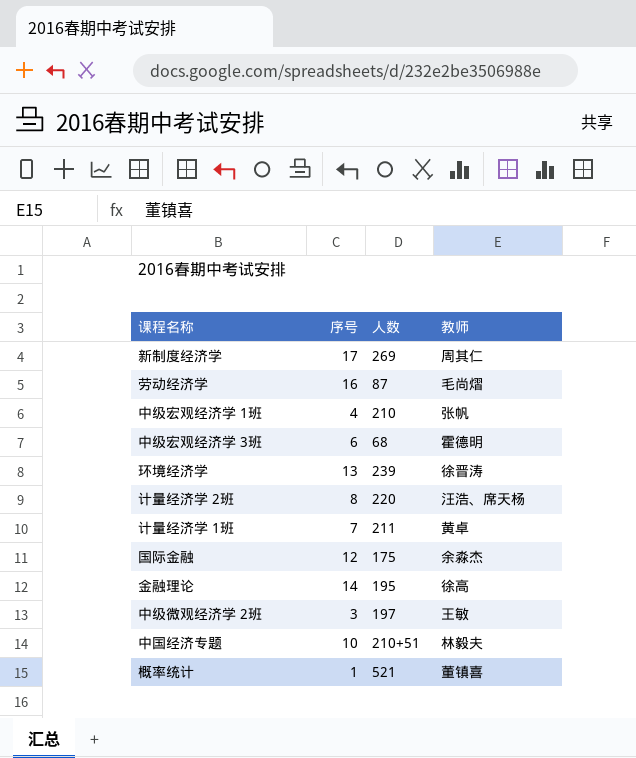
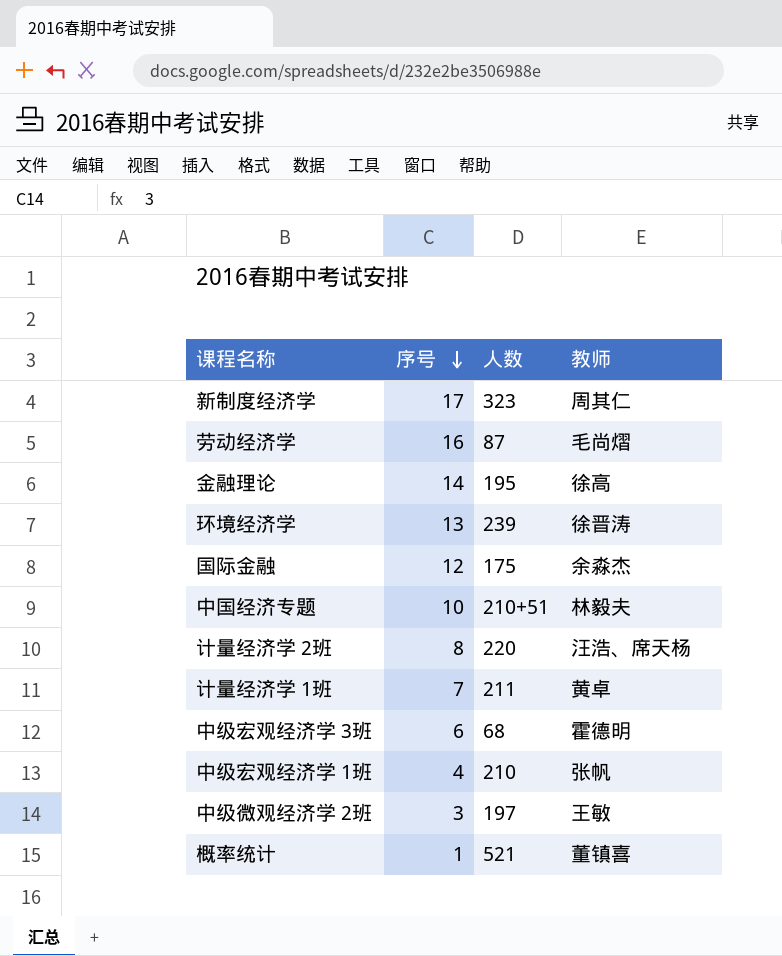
row order: none -> 序号 descending
新制度经济学 | 人数: 269 -> 323

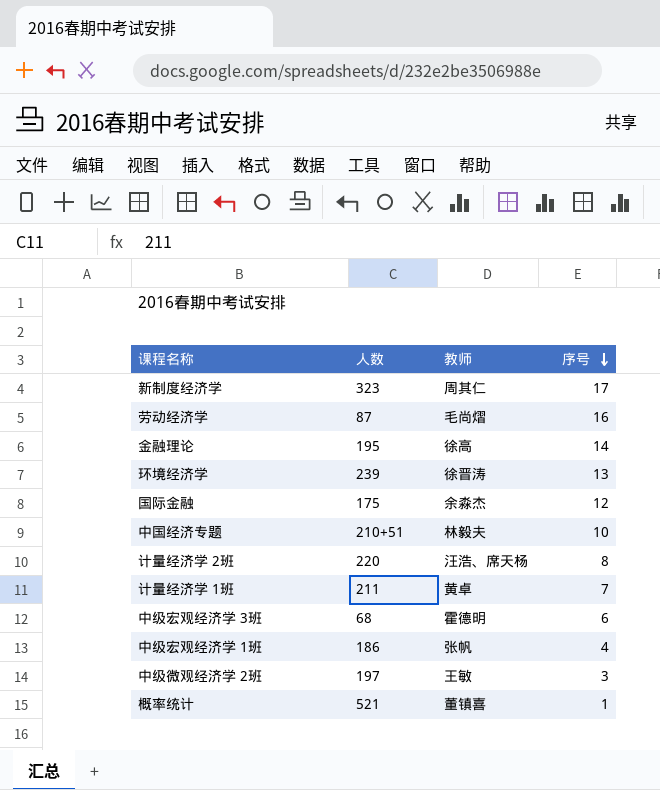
column 序号 | position: 2 -> 4
中级宏观经济学 1班 | 人数: 210 -> 186

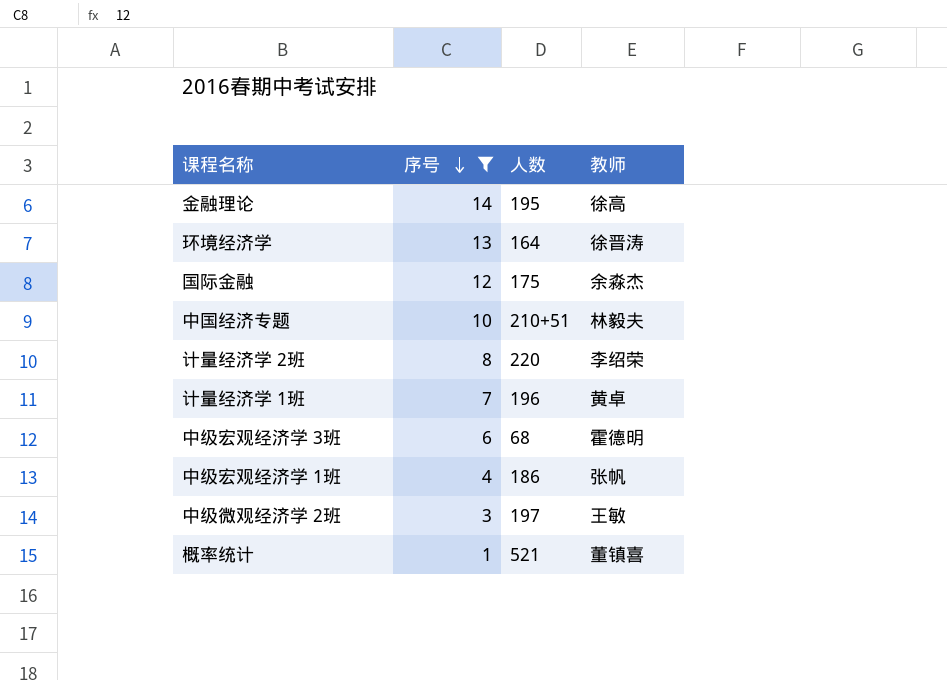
filter: none -> 序号 <= 14
column 序号 | position: 4 -> 2
环境经济学 | 人数: 239 -> 164
计量经济学 2班 | 教师: 汪浩、席天杨 -> 李绍荣
计量经济学 1班 | 人数: 211 -> 196

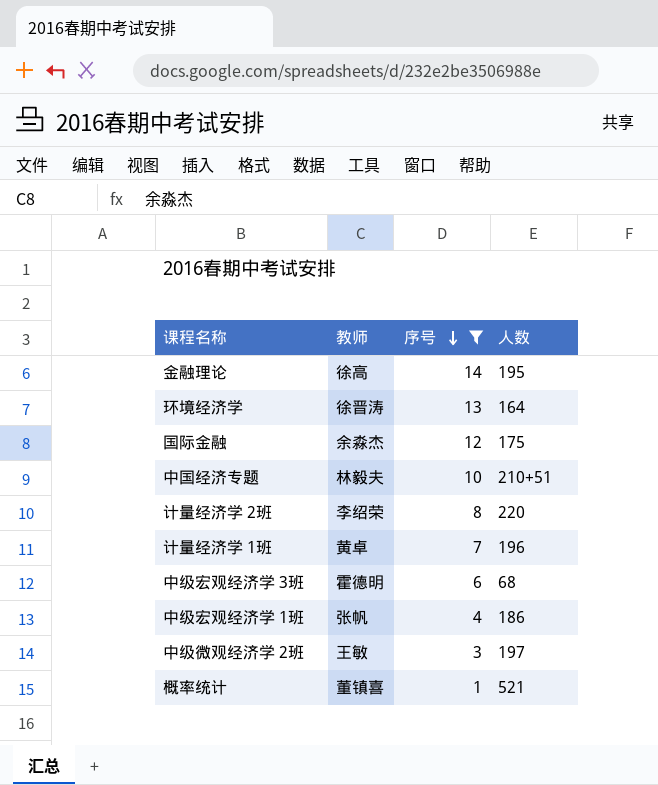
column 教师 | position: 4 -> 2

